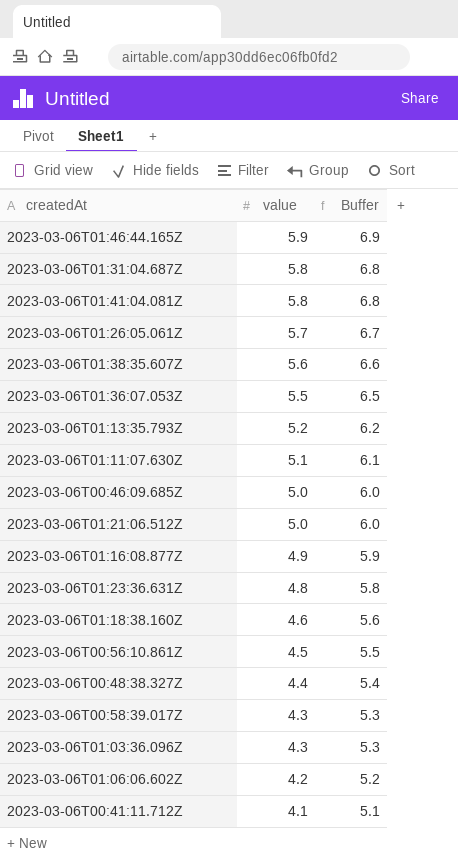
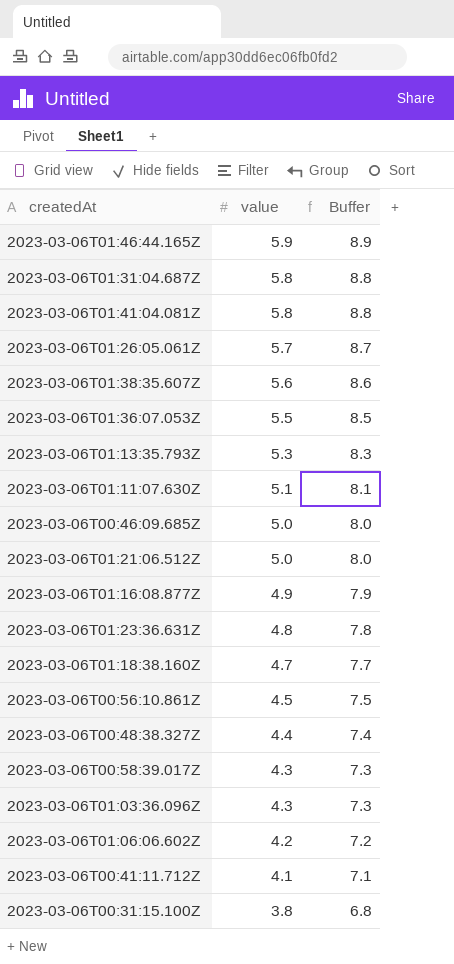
column Buffer | formula: [value] + 1 -> [value] + 3
2023-03-06T01:13:35.793Z | value: 5.2 -> 5.3
2023-03-06T01:18:38.160Z | value: 4.6 -> 4.7
row 2023-03-06T00:31:15.100Z: none -> 3.8 | 6.8

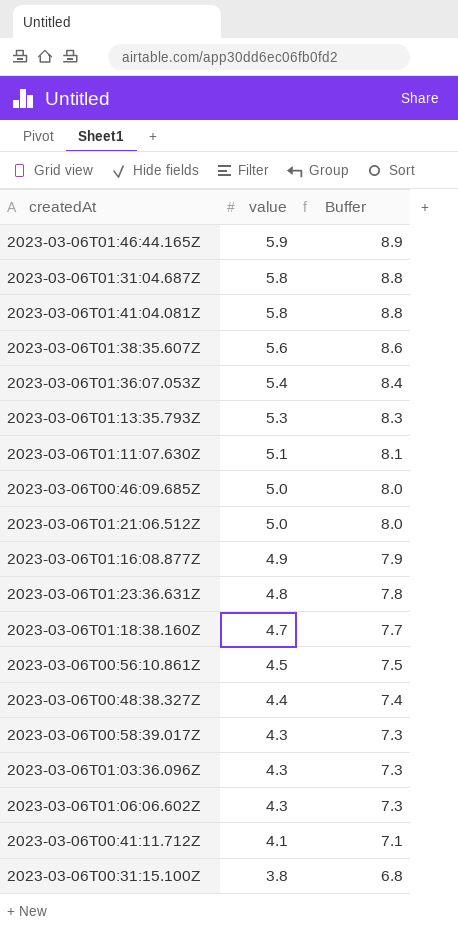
row 2023-03-06T01:26:05.061Z: 5.7 | 8.7 -> none
2023-03-06T01:36:07.053Z | value: 5.5 -> 5.4
2023-03-06T01:36:07.053Z | Buffer: 8.5 -> 8.4
2023-03-06T01:06:06.602Z | value: 4.2 -> 4.3
2023-03-06T01:06:06.602Z | Buffer: 7.2 -> 7.3

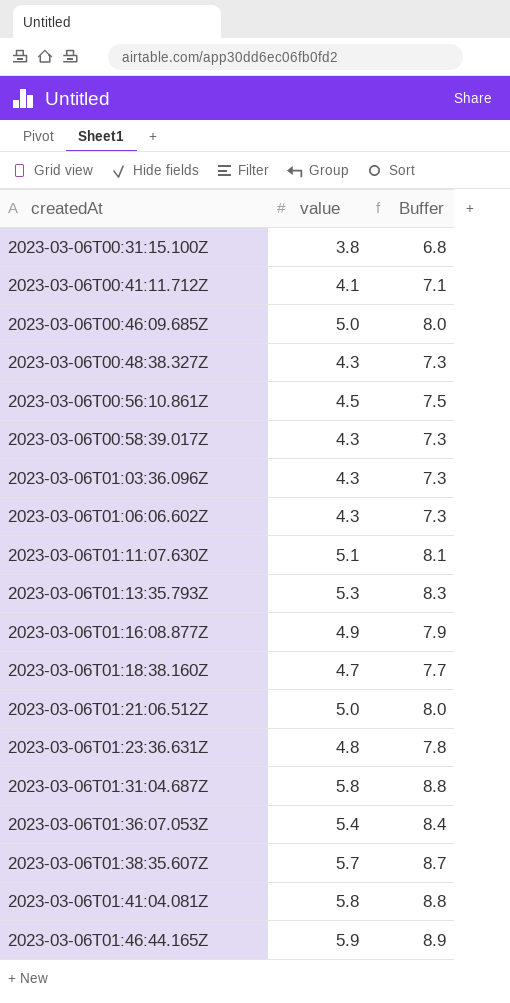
row order: value descending -> createdAt ascending
2023-03-06T00:48:38.327Z | value: 4.4 -> 4.3
2023-03-06T00:48:38.327Z | Buffer: 7.4 -> 7.3
2023-03-06T01:38:35.607Z | value: 5.6 -> 5.7
2023-03-06T01:38:35.607Z | Buffer: 8.6 -> 8.7

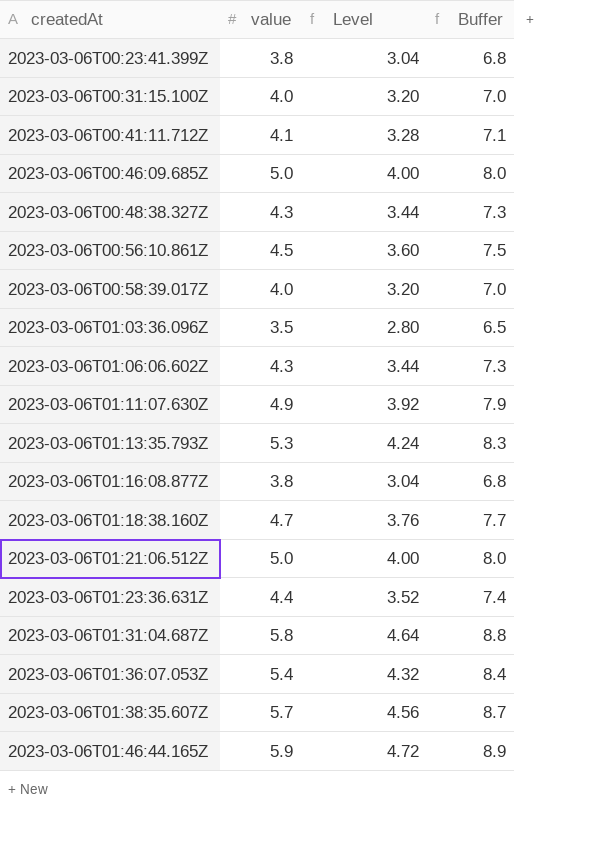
column Level | formula: none -> [value] * 0.8
row 2023-03-06T01:41:04.081Z: 5.8 | 8.8 -> none
row 2023-03-06T00:23:41.399Z: none -> 3.8 | 3.04 | 6.8
2023-03-06T00:31:15.100Z | value: 3.8 -> 4.0
2023-03-06T00:31:15.100Z | Buffer: 6.8 -> 7.0
2023-03-06T00:58:39.017Z | value: 4.3 -> 4.0
2023-03-06T00:58:39.017Z | Buffer: 7.3 -> 7.0
2023-03-06T01:03:36.096Z | value: 4.3 -> 3.5
2023-03-06T01:03:36.096Z | Buffer: 7.3 -> 6.5
2023-03-06T01:11:07.630Z | value: 5.1 -> 4.9
2023-03-06T01:11:07.630Z | Buffer: 8.1 -> 7.9
2023-03-06T01:16:08.877Z | value: 4.9 -> 3.8
2023-03-06T01:16:08.877Z | Buffer: 7.9 -> 6.8
2023-03-06T01:23:36.631Z | value: 4.8 -> 4.4
2023-03-06T01:23:36.631Z | Buffer: 7.8 -> 7.4

